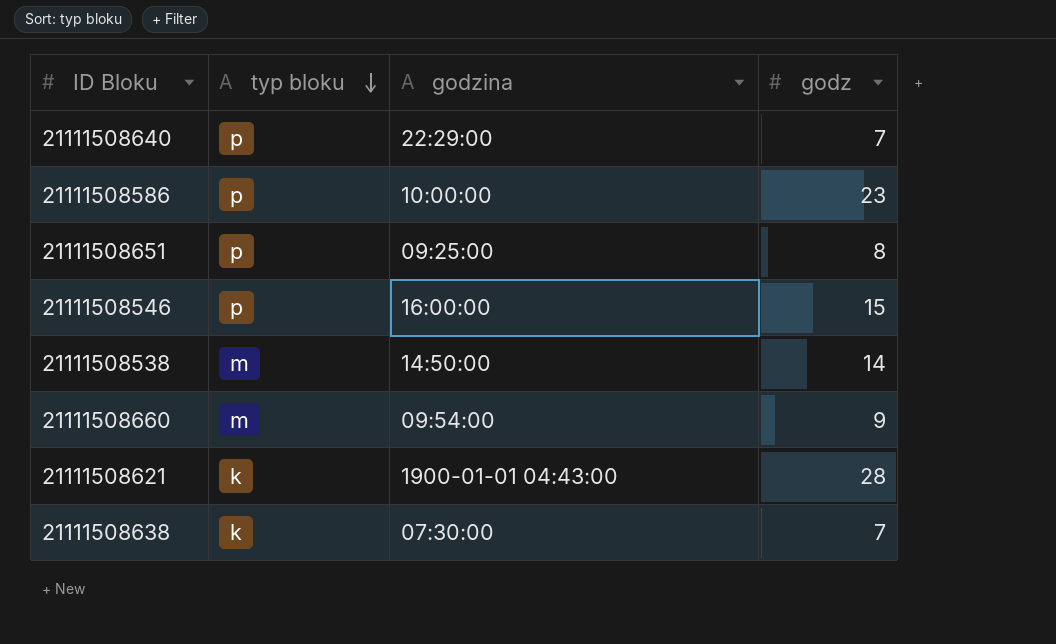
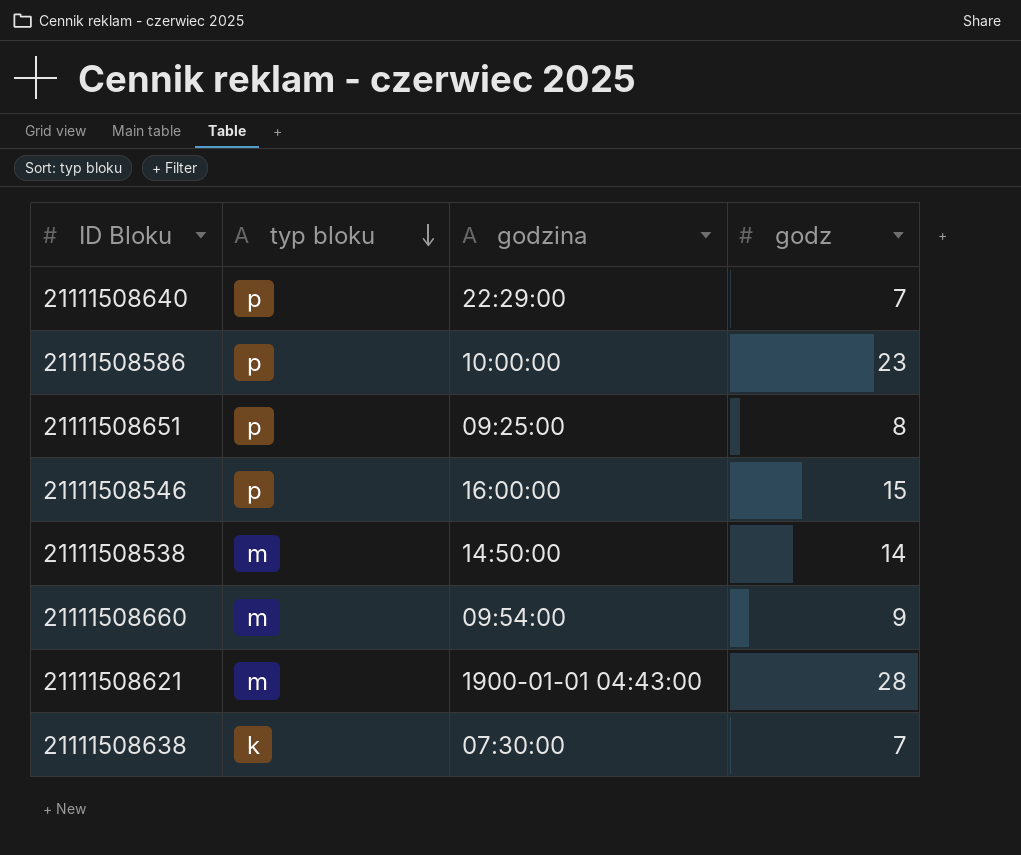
21111508621 | typ bloku: k -> m

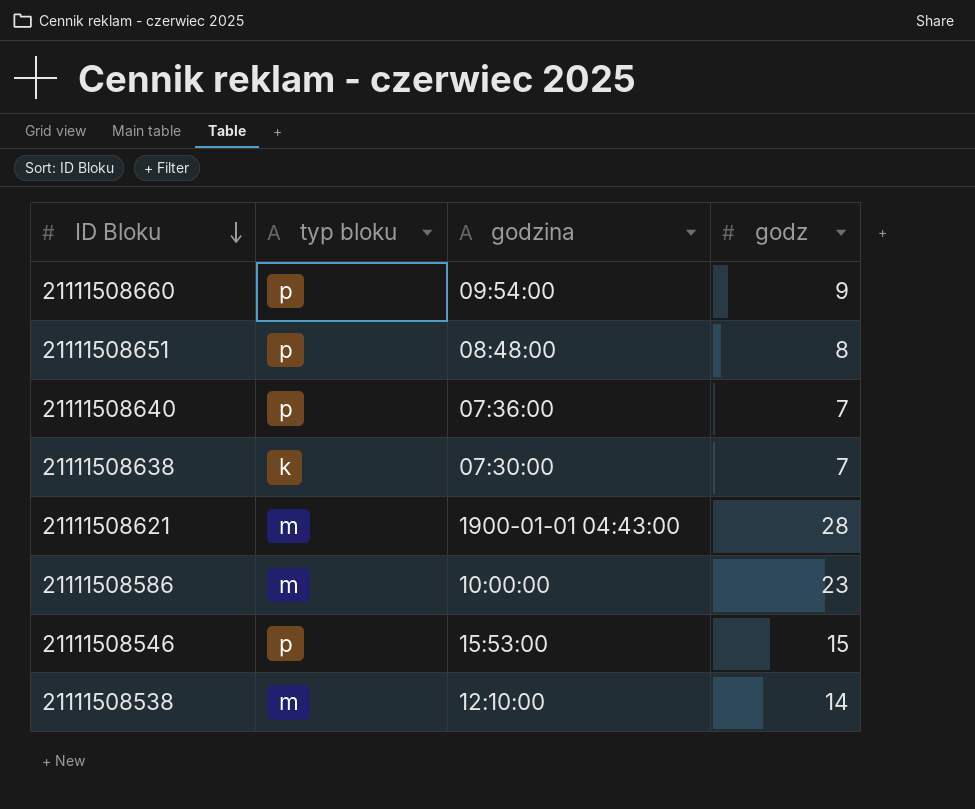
row order: typ bloku descending -> ID Bloku descending
21111508660 | typ bloku: m -> p
21111508651 | godzina: 09:25:00 -> 08:48:00
21111508640 | godzina: 22:29:00 -> 07:36:00
21111508586 | typ bloku: p -> m
21111508546 | godzina: 16:00:00 -> 15:53:00
21111508538 | godzina: 14:50:00 -> 12:10:00

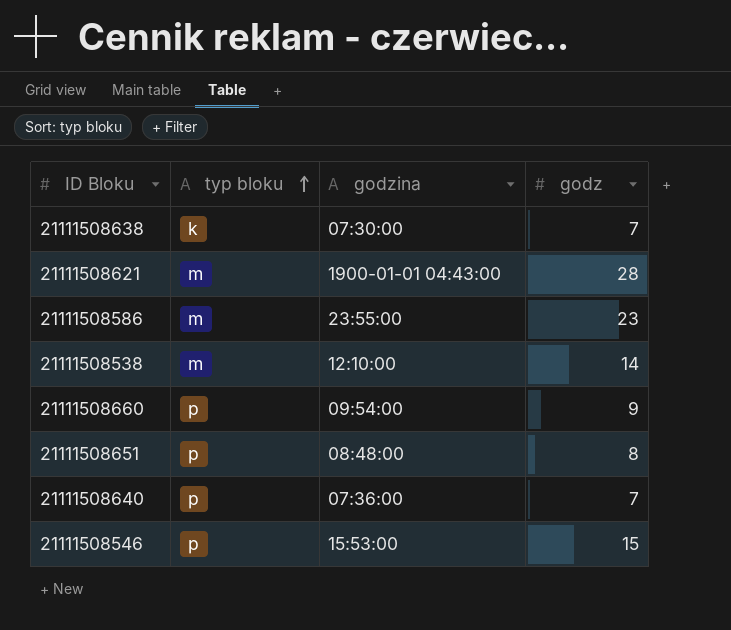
row order: ID Bloku descending -> typ bloku ascending
21111508586 | godzina: 10:00:00 -> 23:55:00

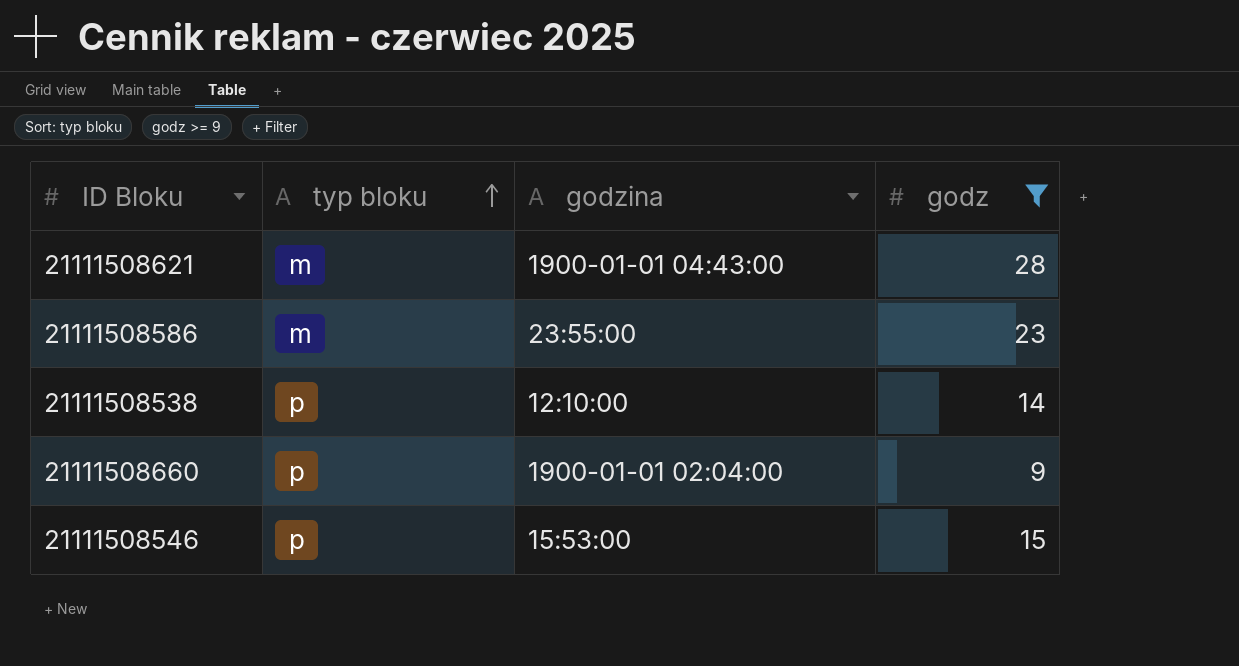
filter: none -> godz >= 9
21111508538 | typ bloku: m -> p
21111508660 | godzina: 09:54:00 -> 1900-01-01 02:04:00

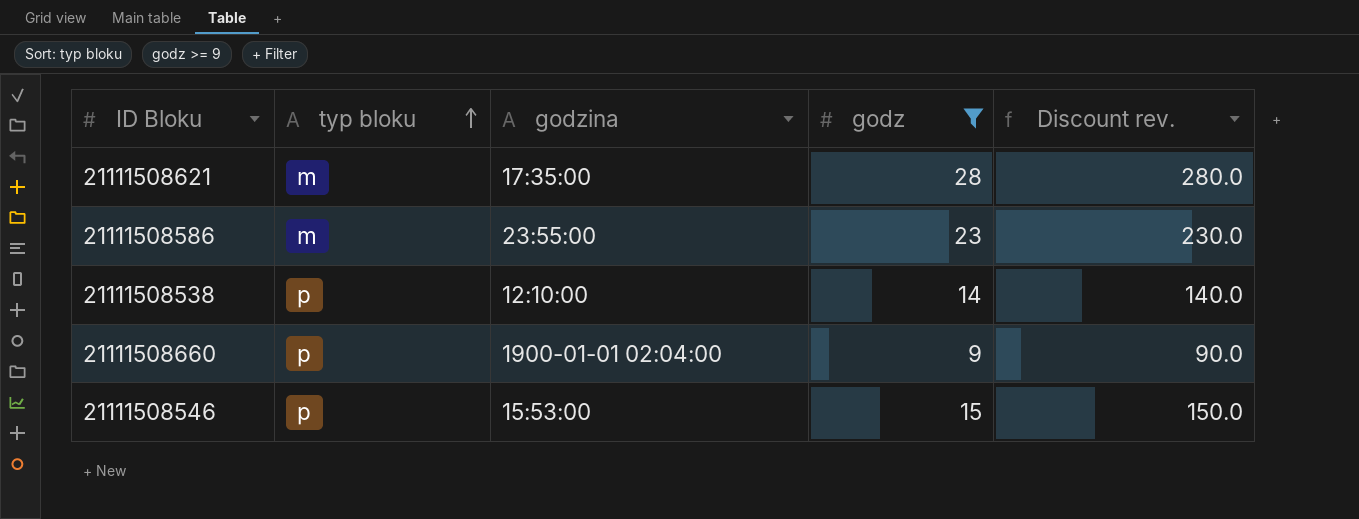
column Discount rev. | formula: none -> [godz] * 10
21111508621 | godzina: 1900-01-01 04:43:00 -> 17:35:00

